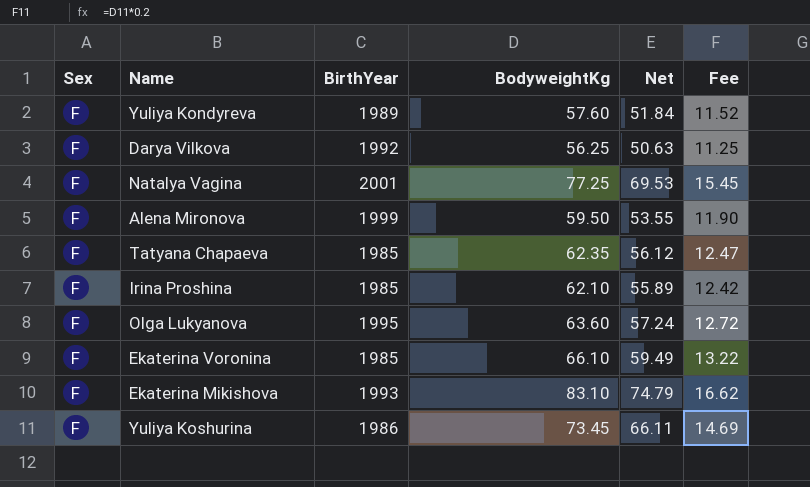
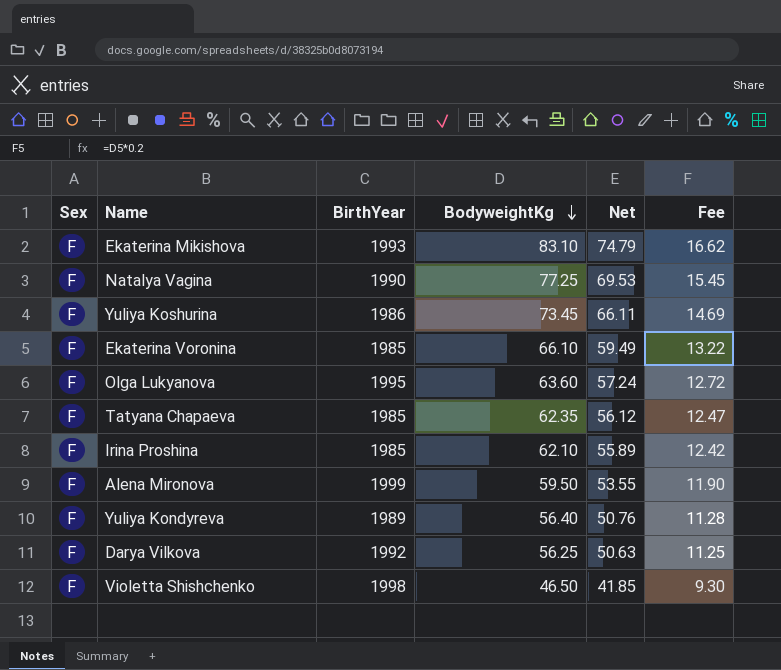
row order: none -> BodyweightKg descending
Natalya Vagina | BirthYear: 2001 -> 1990
Yuliya Kondyreva | BodyweightKg: 57.60 -> 56.40
Yuliya Kondyreva | Net: 51.84 -> 50.76
Yuliya Kondyreva | Fee: 11.52 -> 11.28
row Violetta Shishchenko: none -> F | 1998 | 46.50 | 41.85 | 9.30

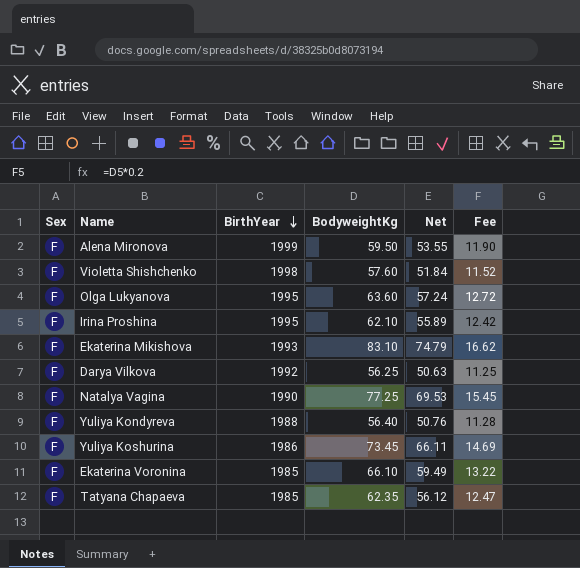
row order: BodyweightKg descending -> BirthYear descending
Violetta Shishchenko | BodyweightKg: 46.50 -> 57.60
Violetta Shishchenko | Net: 41.85 -> 51.84
Violetta Shishchenko | Fee: 9.30 -> 11.52
Irina Proshina | BirthYear: 1985 -> 1995
Yuliya Kondyreva | BirthYear: 1989 -> 1988

